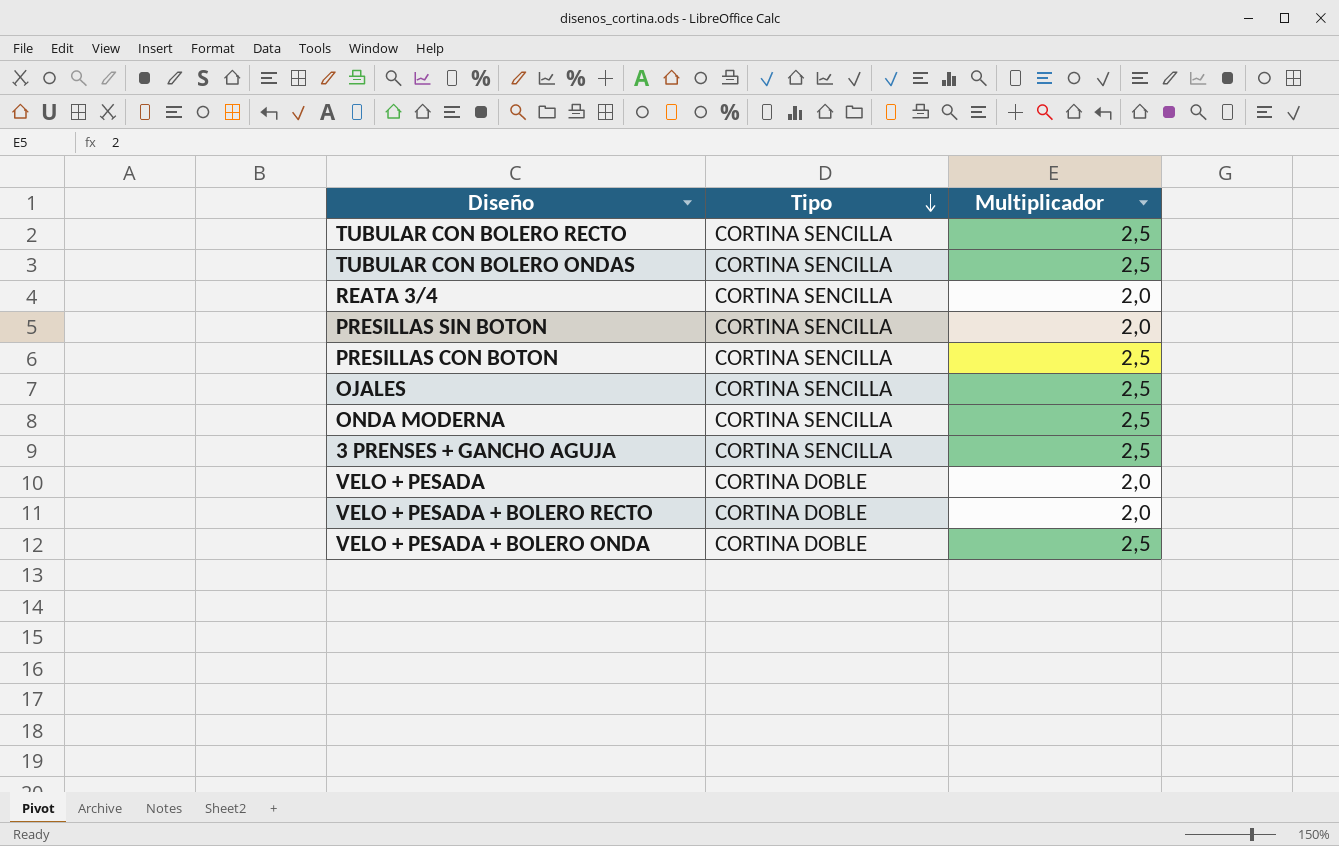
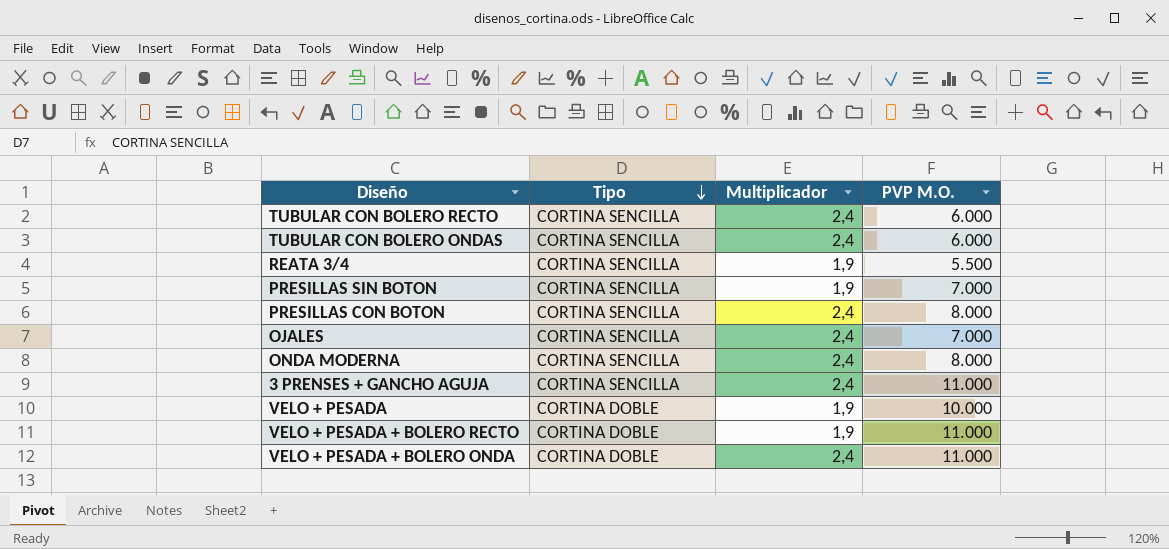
column PVP M.O. | position: none -> 4
TUBULAR CON BOLERO RECTO | Multiplicador: 2,5 -> 2,4
TUBULAR CON BOLERO ONDAS | Multiplicador: 2,5 -> 2,4
REATA 3/4 | Multiplicador: 2,0 -> 1,9
PRESILLAS SIN BOTON | Multiplicador: 2,0 -> 1,9
PRESILLAS CON BOTON | Multiplicador: 2,5 -> 2,4
OJALES | Multiplicador: 2,5 -> 2,4
ONDA MODERNA | Multiplicador: 2,5 -> 2,4
3 PRENSES + GANCHO AGUJA | Multiplicador: 2,5 -> 2,4
VELO + PESADA | Multiplicador: 2,0 -> 1,9
VELO + PESADA + BOLERO RECTO | Multiplicador: 2,0 -> 1,9
VELO + PESADA + BOLERO ONDA | Multiplicador: 2,5 -> 2,4

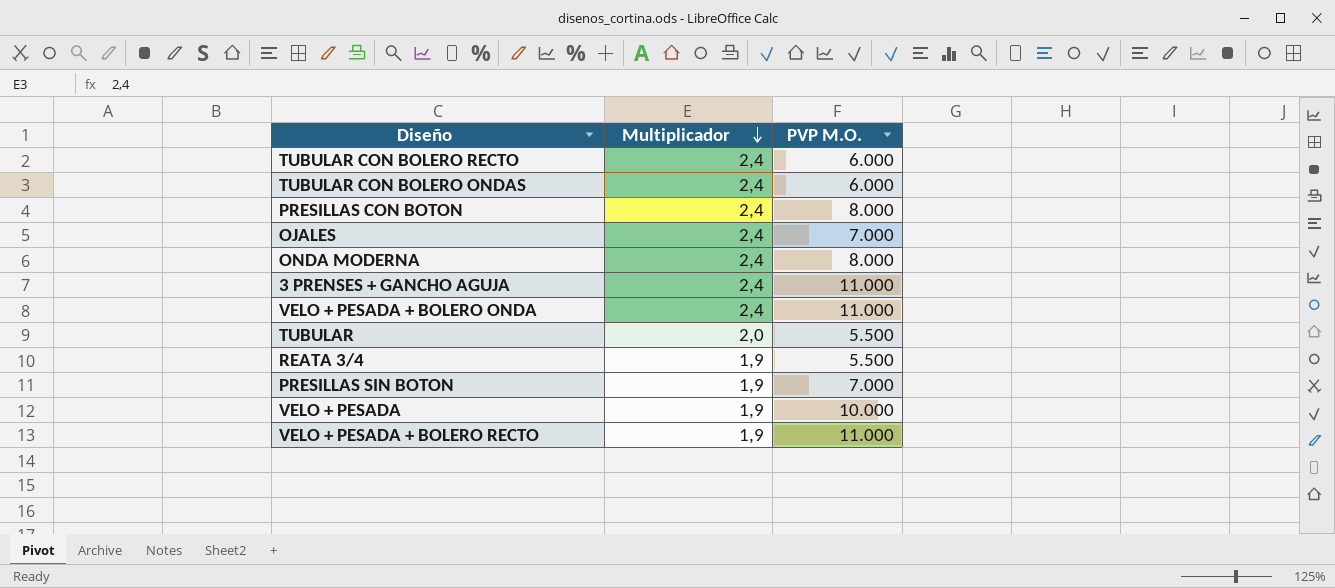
row order: Tipo descending -> Multiplicador descending
column Tipo | position: 2 -> none
row TUBULAR: none -> 2,0 | 5.500

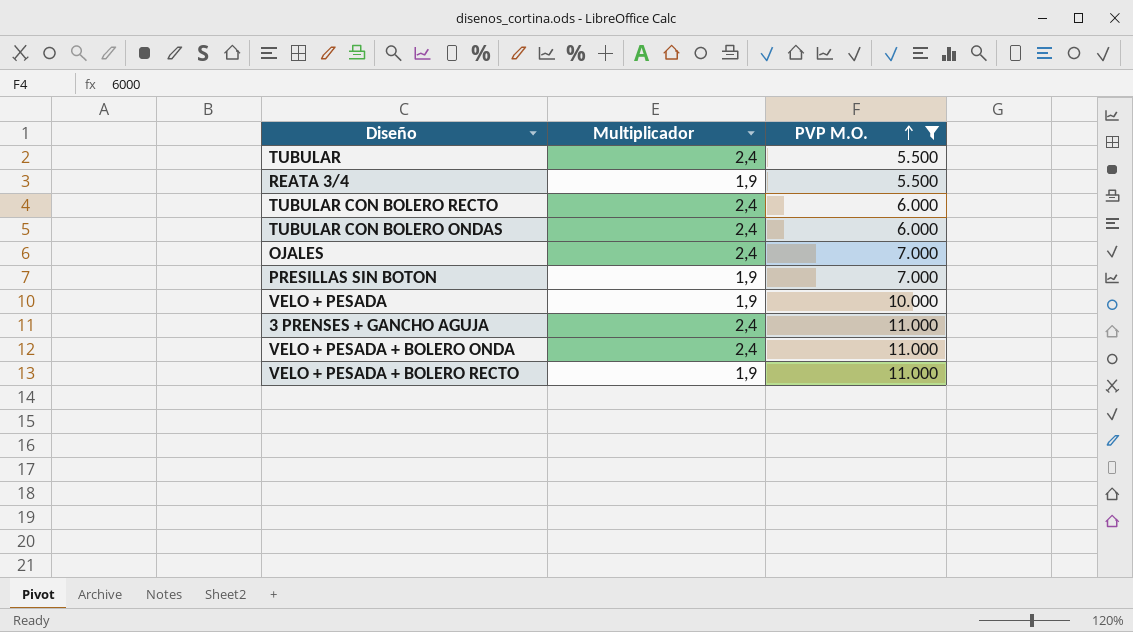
filter: none -> PVP M.O. != 8.000
row order: Multiplicador descending -> PVP M.O. ascending
TUBULAR | Multiplicador: 2,0 -> 2,4

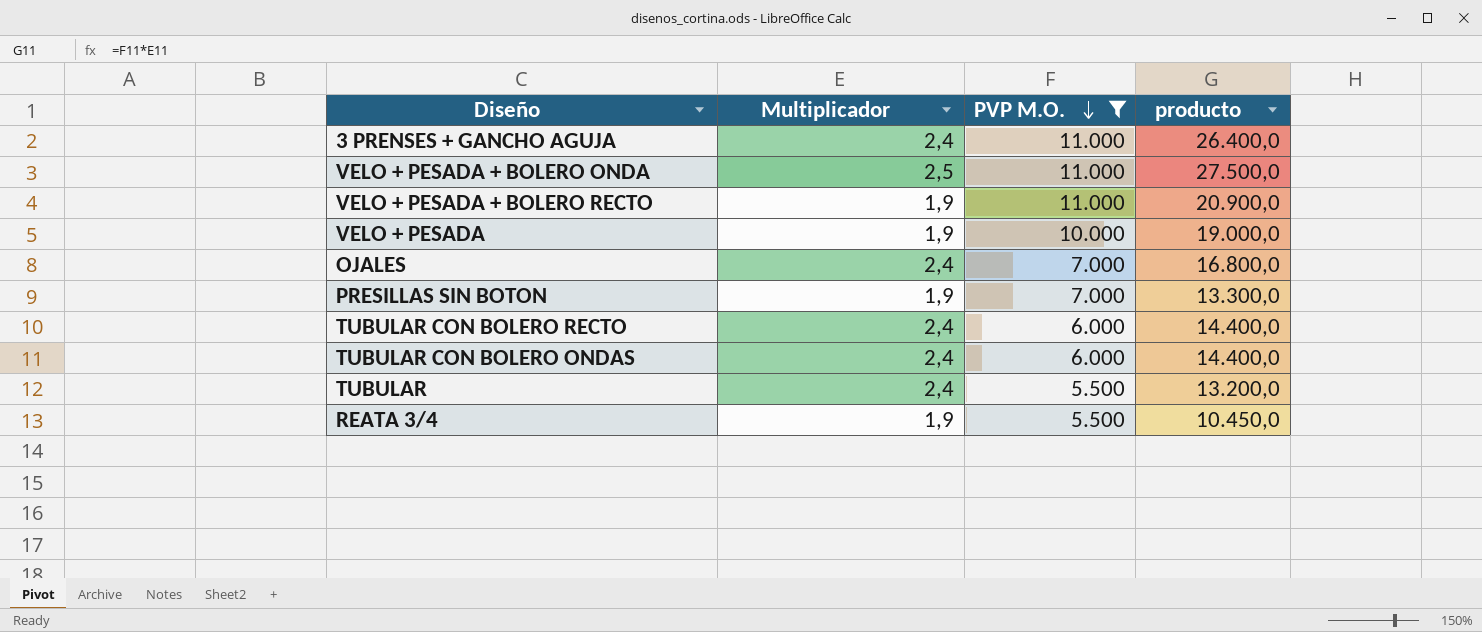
row order: PVP M.O. ascending -> PVP M.O. descending
column producto | formula: none -> [Multiplicador] * [PVP M.O.]
VELO + PESADA + BOLERO ONDA | Multiplicador: 2,4 -> 2,5

